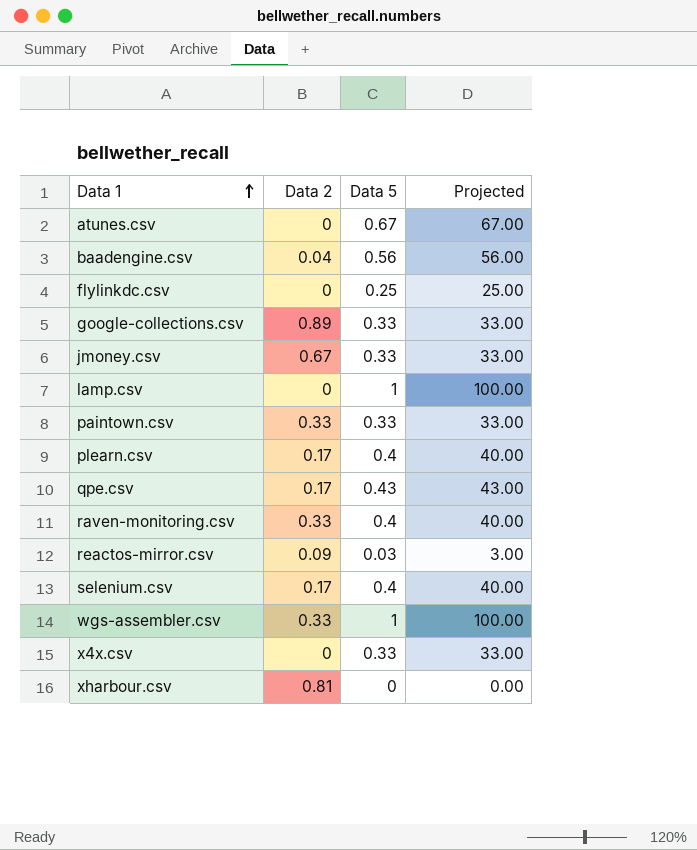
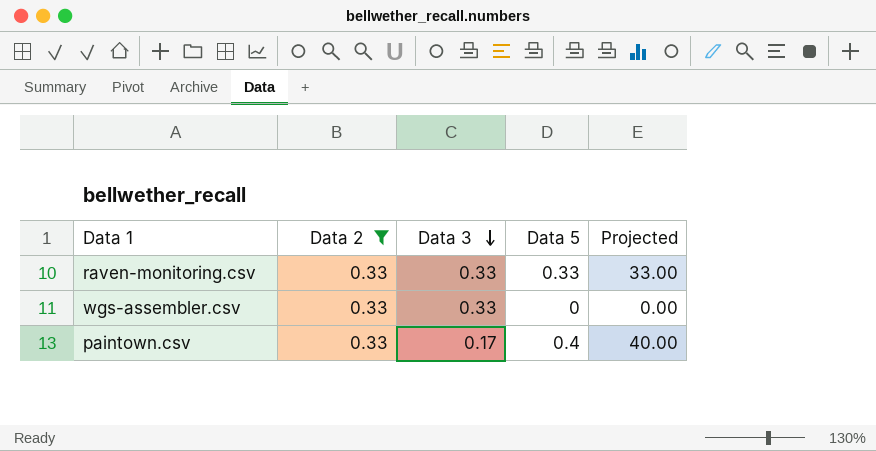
filter: none -> Data 2 = 0.33
row order: Data 1 ascending -> Data 3 descending
column Data 3 | position: none -> 3
raven-monitoring.csv | Data 5: 0.4 -> 0.33
raven-monitoring.csv | Projected: 40.00 -> 33.00
wgs-assembler.csv | Data 5: 1 -> 0
wgs-assembler.csv | Projected: 100.00 -> 0.00
paintown.csv | Data 5: 0.33 -> 0.4
paintown.csv | Projected: 33.00 -> 40.00

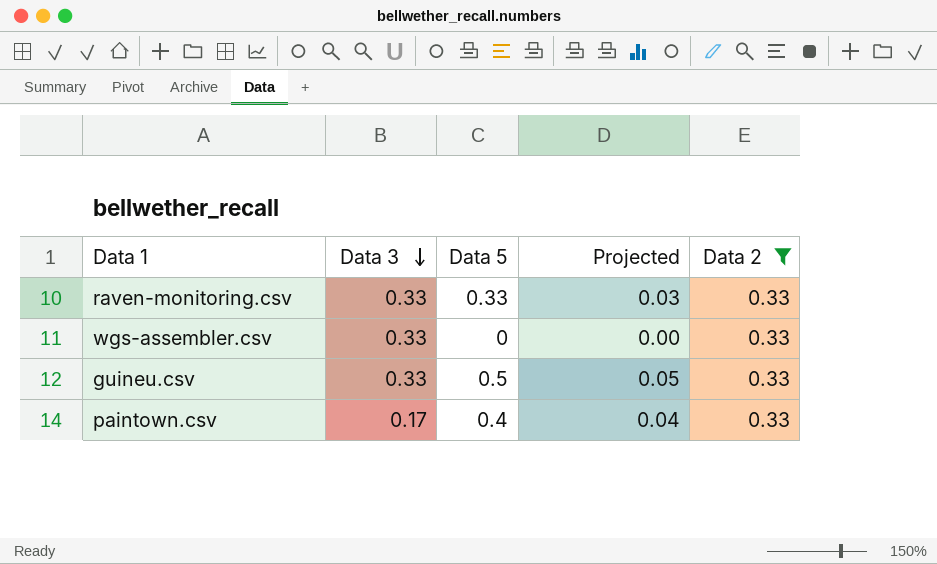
column Projected | formula: [Data 5] * 100 -> [Data 5] * 0.1
column Data 2 | position: 2 -> 5
row guineu.csv: none -> 0.33 | 0.5 | 0.05 | 0.33

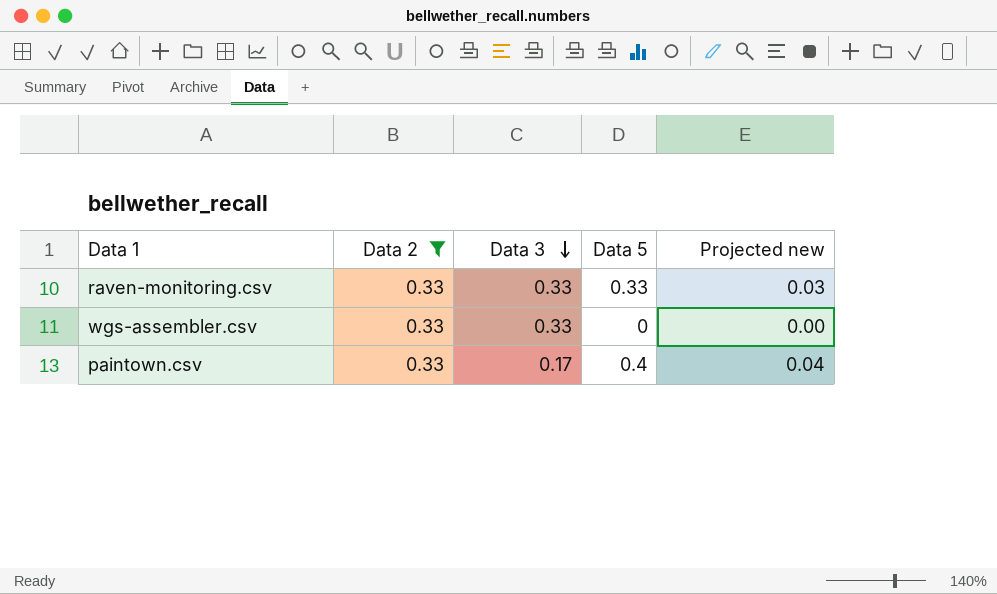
column Data 2 | position: 5 -> 2
column name: Projected -> Projected new
row guineu.csv: 0.33 | 0.5 | 0.05 | 0.33 -> none

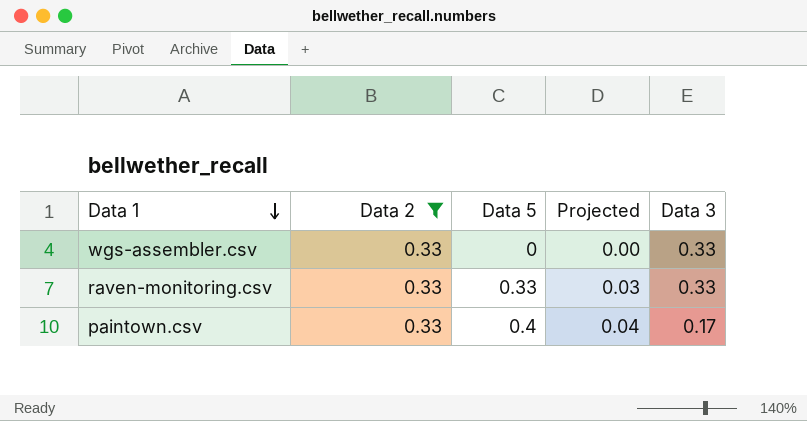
row order: Data 3 descending -> Data 1 descending
column name: Projected new -> Projected
column Data 3 | position: 3 -> 5

